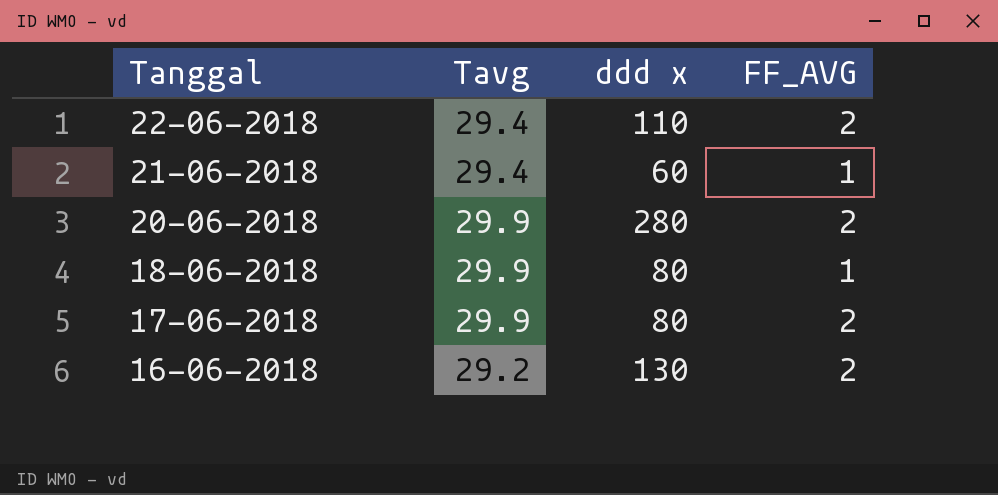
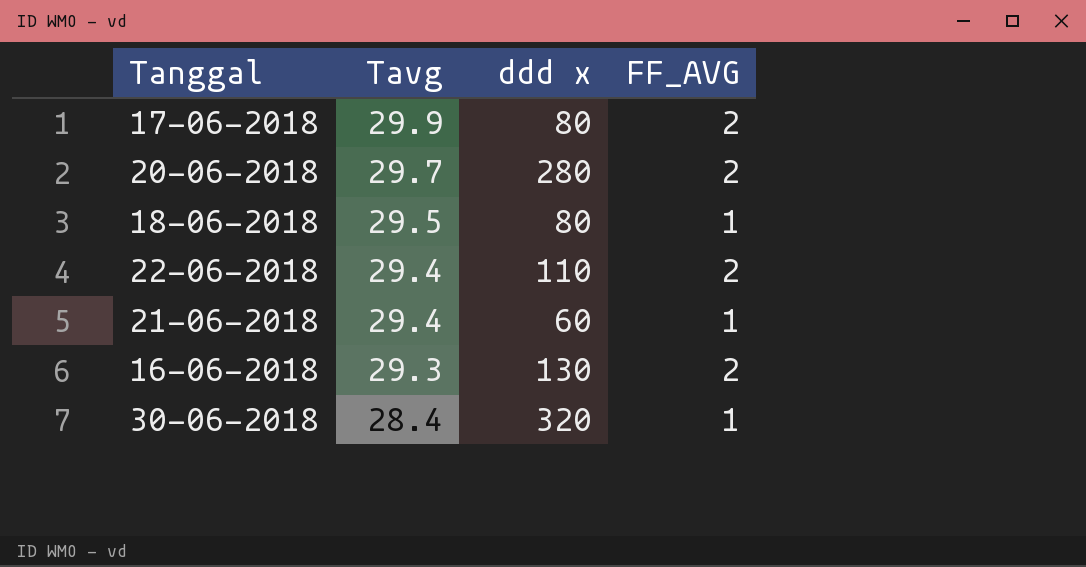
row order: Tanggal descending -> Tavg descending
20-06-2018 | Tavg: 29.9 -> 29.7
18-06-2018 | Tavg: 29.9 -> 29.5
16-06-2018 | Tavg: 29.2 -> 29.3
row 30-06-2018: none -> 28.4 | 320 | 1

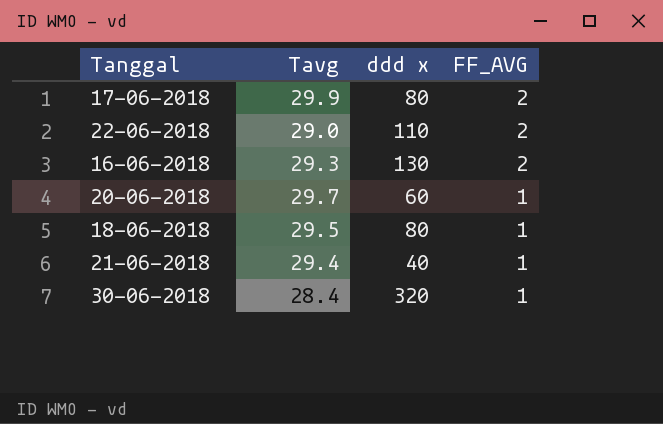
row order: Tavg descending -> FF_AVG descending
22-06-2018 | Tavg: 29.4 -> 29.0
20-06-2018 | ddd x: 280 -> 60
20-06-2018 | FF_AVG: 2 -> 1
21-06-2018 | ddd x: 60 -> 40

